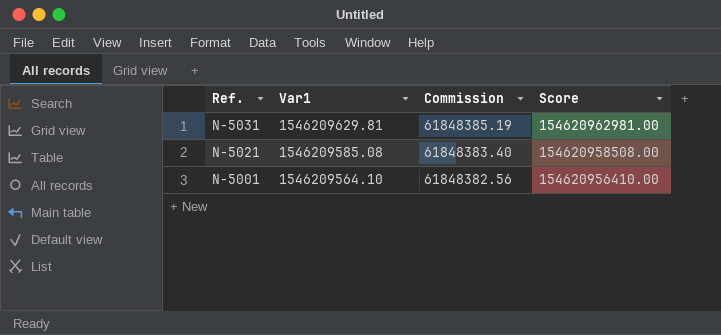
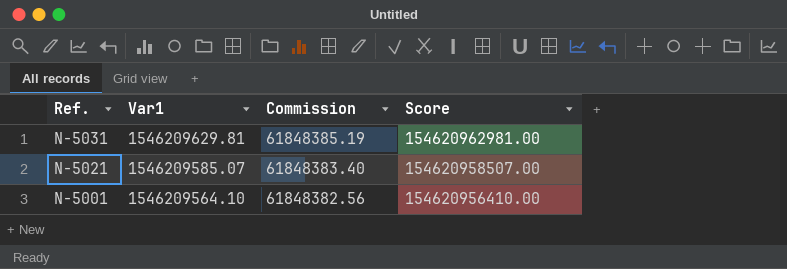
N-5021 | Var1: 1546209585.08 -> 1546209585.07
N-5021 | Score: 154620958508.00 -> 154620958507.00

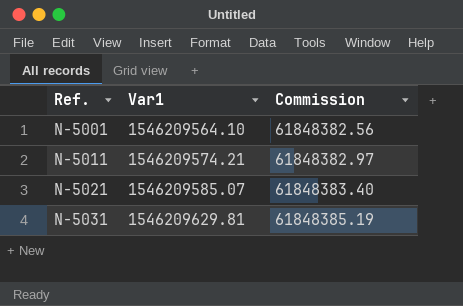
row order: Ref. descending -> Ref. ascending
column Score | formula: [Var1] * 100 -> none
row N-5011: none -> 1546209574.21 | 61848382.97

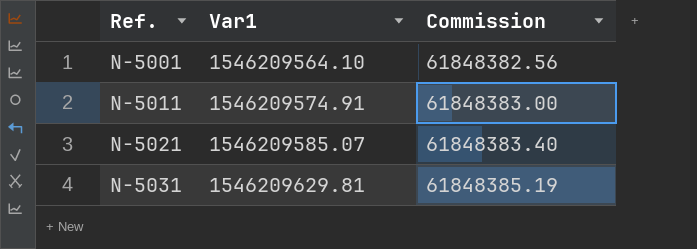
N-5011 | Var1: 1546209574.21 -> 1546209574.91
N-5011 | Commission: 61848382.97 -> 61848383.00

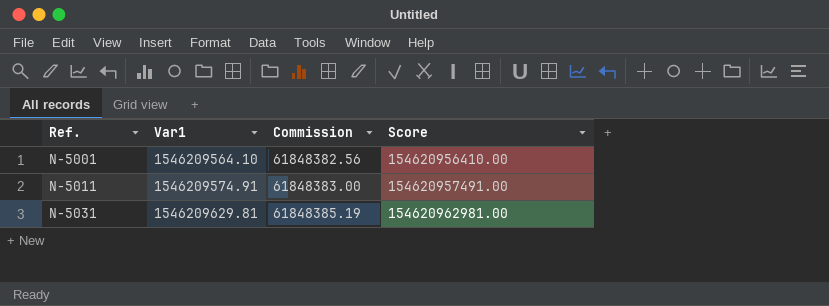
column Score | formula: none -> [Var1] * 100
row N-5021: 1546209585.07 | 61848383.40 -> none

